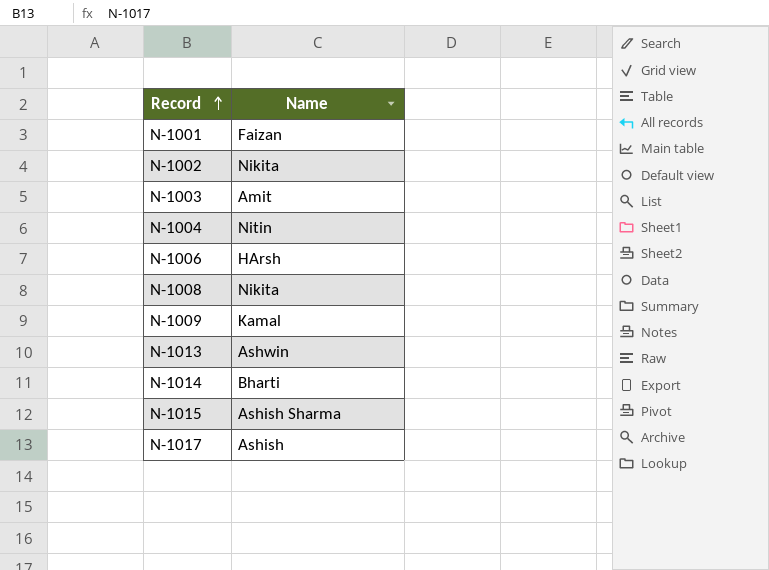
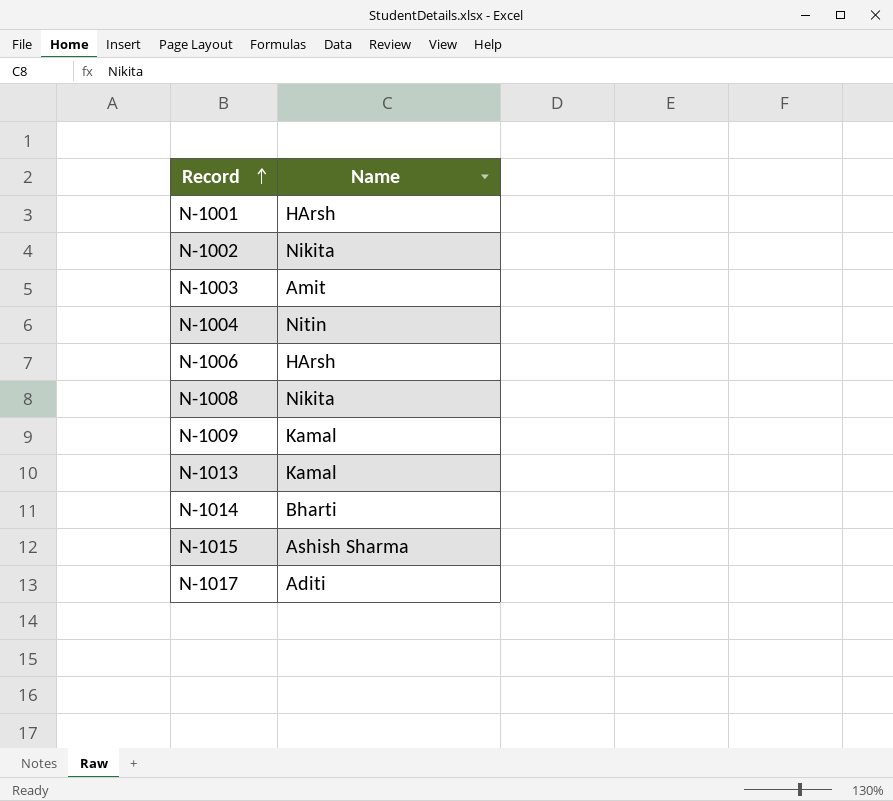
N-1001 | Name: Faizan -> HArsh
N-1013 | Name: Ashwin -> Kamal
N-1017 | Name: Ashish -> Aditi

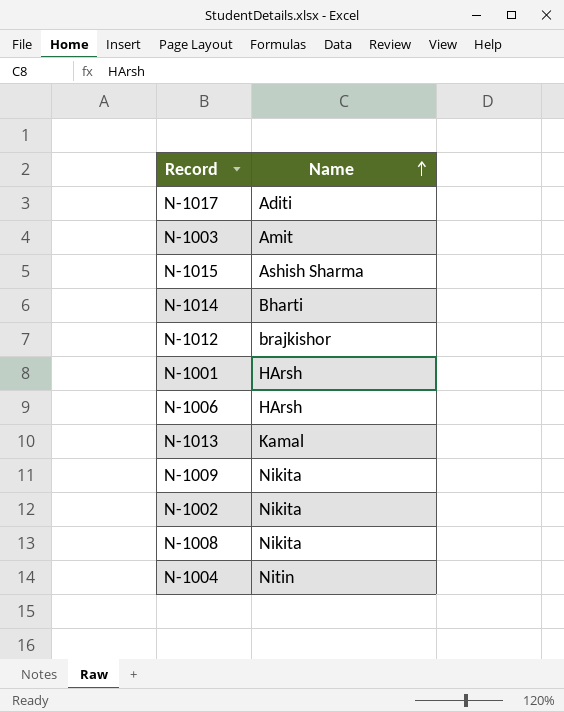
row order: Record ascending -> Name ascending
row N-1012: none -> brajkishor
N-1009 | Name: Kamal -> Nikita

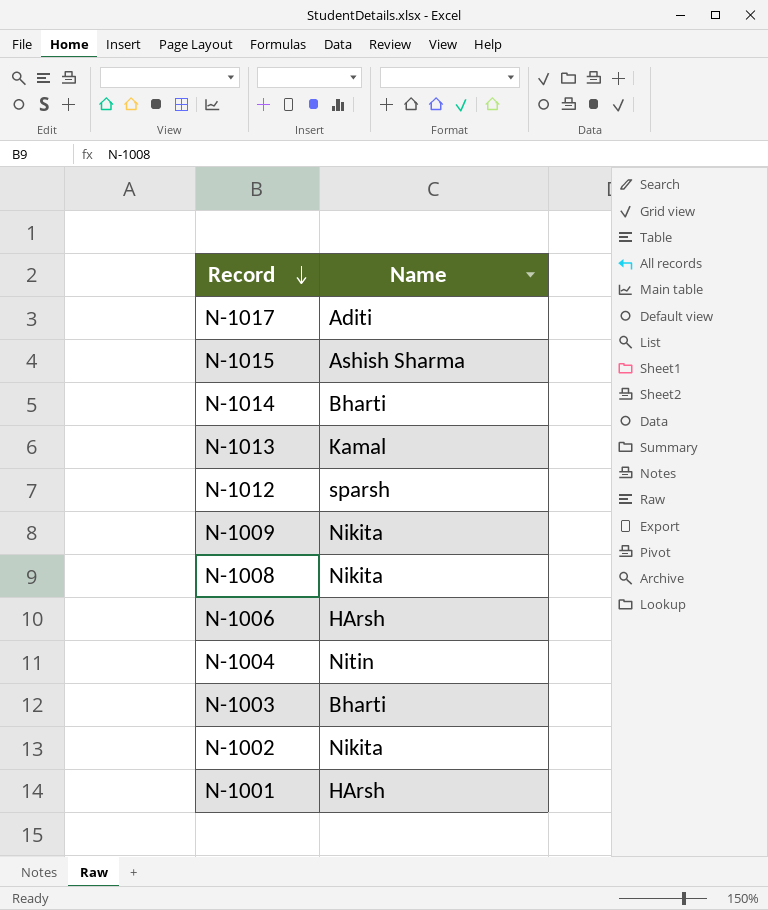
row order: Name ascending -> Record descending
N-1012 | Name: brajkishor -> sparsh
N-1003 | Name: Amit -> Bharti

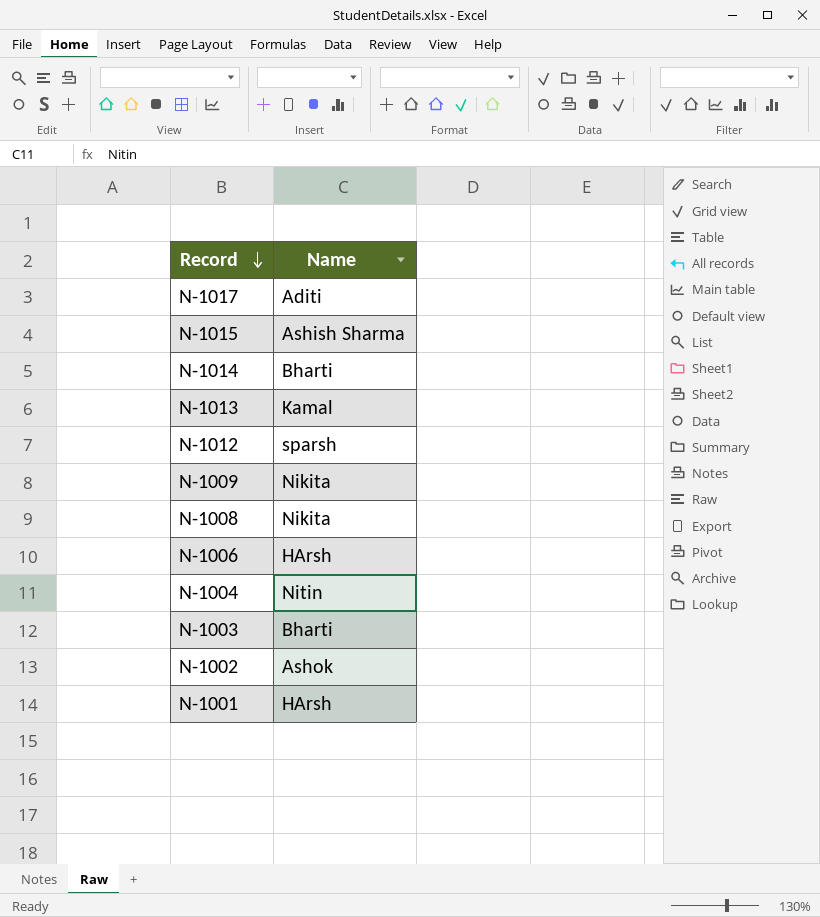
N-1002 | Name: Nikita -> Ashok

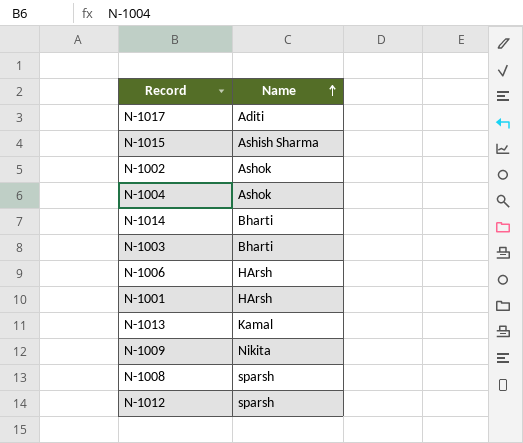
row order: Record descending -> Name ascending
N-1004 | Name: Nitin -> Ashok
N-1008 | Name: Nikita -> sparsh

